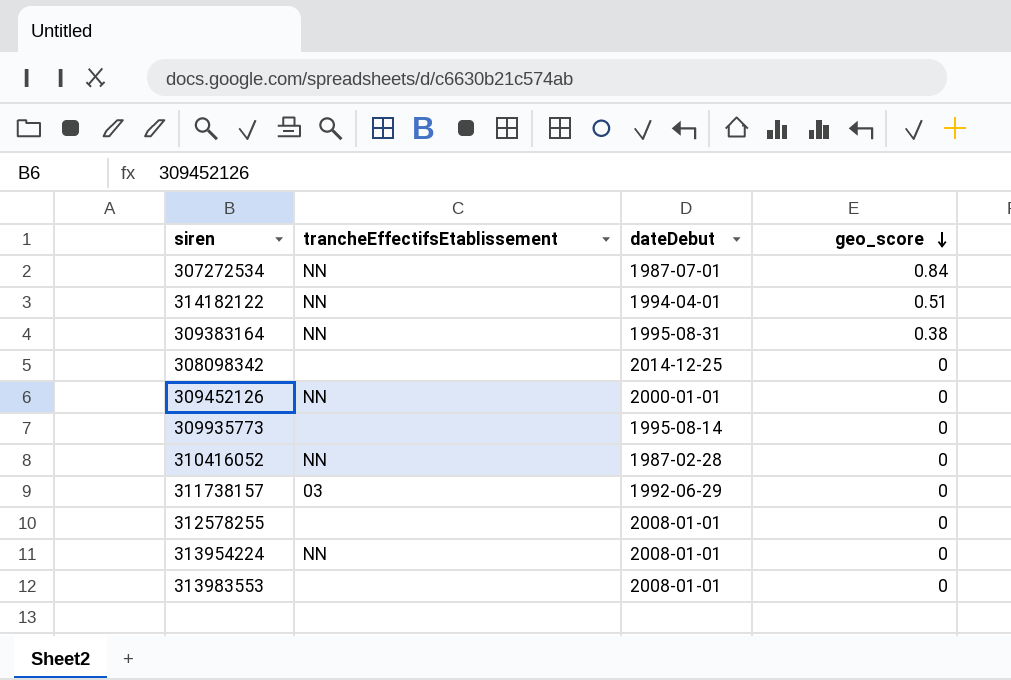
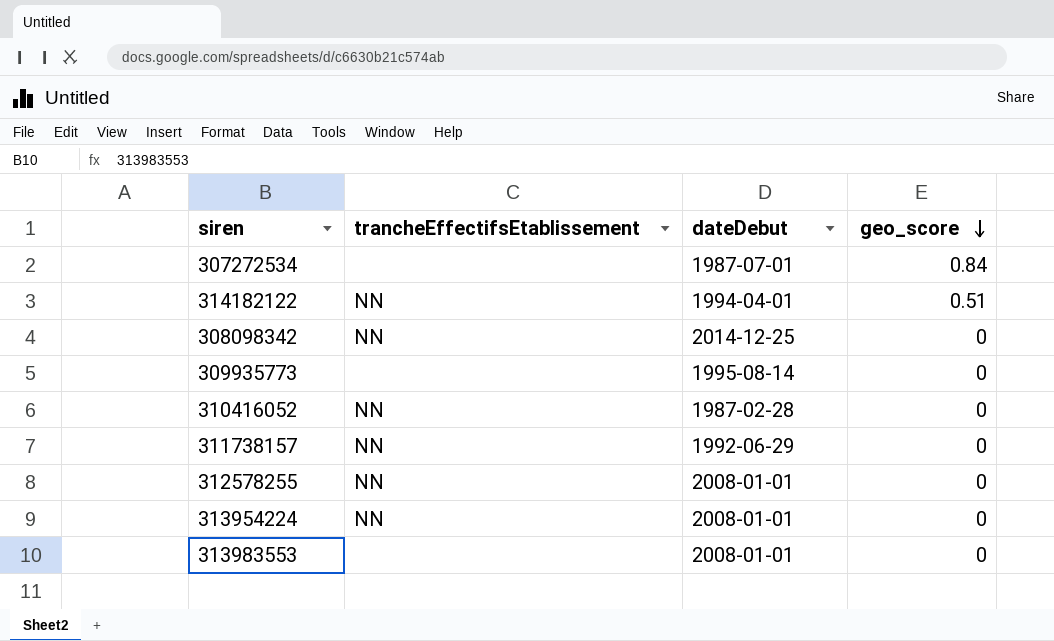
row 309383164: NN | 1995-08-31 | 0.38 -> none
row 309452126: NN | 2000-01-01 | 0 -> none
307272534 | trancheEffectifsEtablissement: NN -> none
308098342 | trancheEffectifsEtablissement: none -> NN
311738157 | trancheEffectifsEtablissement: 03 -> NN
312578255 | trancheEffectifsEtablissement: none -> NN

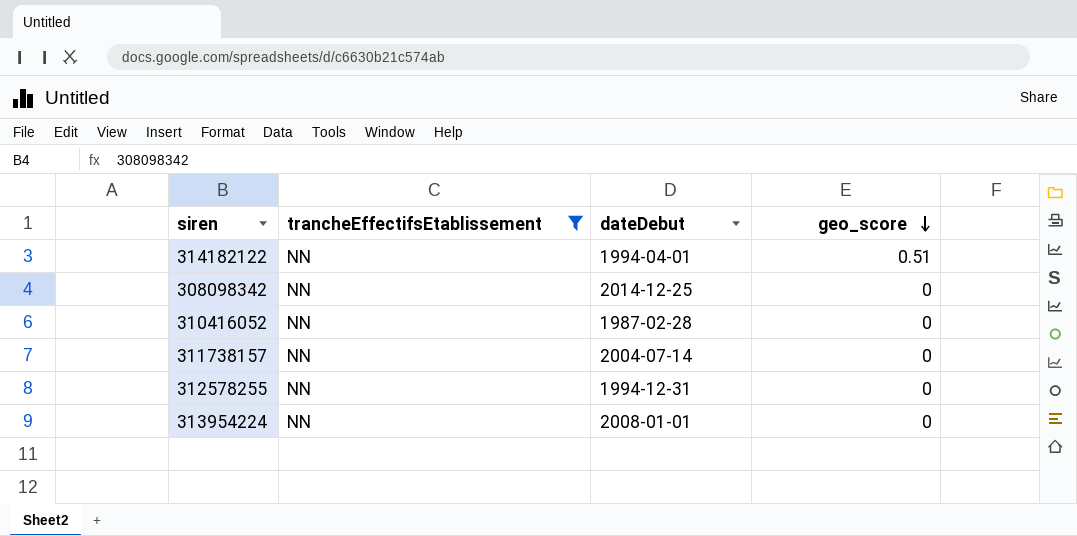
filter: none -> trancheEffectifsEtablissement = NN
311738157 | dateDebut: 1992-06-29 -> 2004-07-14
312578255 | dateDebut: 2008-01-01 -> 1994-12-31

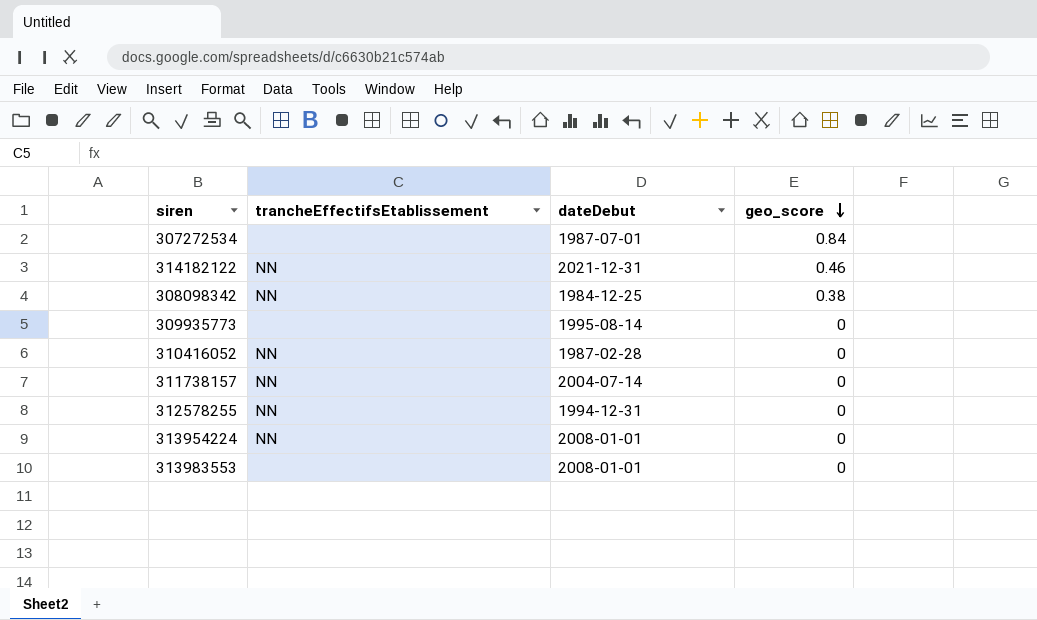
filter: trancheEffectifsEtablissement = NN -> none
314182122 | dateDebut: 1994-04-01 -> 2021-12-31
314182122 | geo_score: 0.51 -> 0.46
308098342 | dateDebut: 2014-12-25 -> 1984-12-25
308098342 | geo_score: 0 -> 0.38

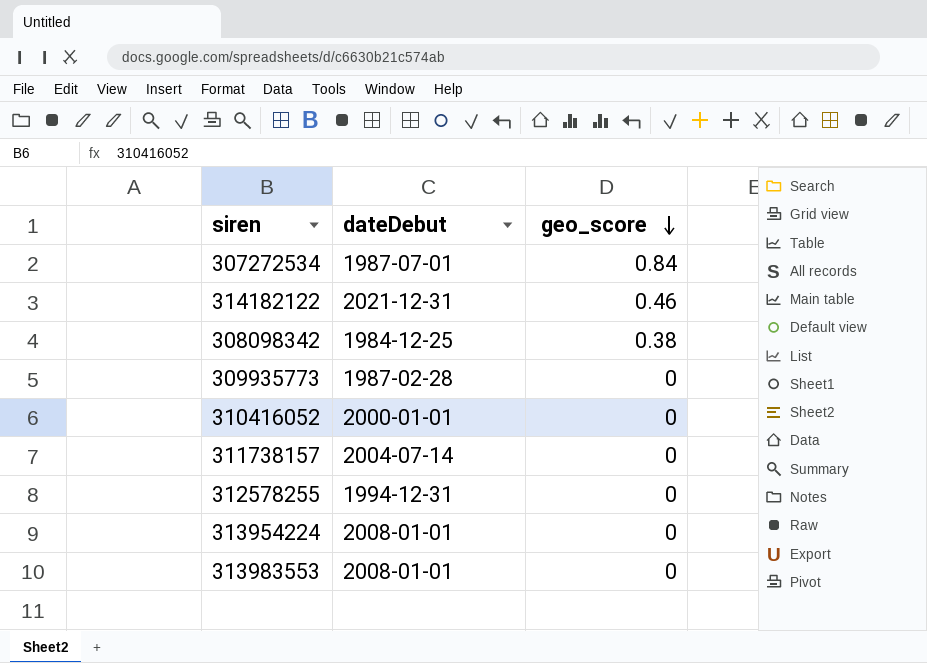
column trancheEffectifsEtablissement | position: 2 -> none
309935773 | dateDebut: 1995-08-14 -> 1987-02-28
310416052 | dateDebut: 1987-02-28 -> 2000-01-01

